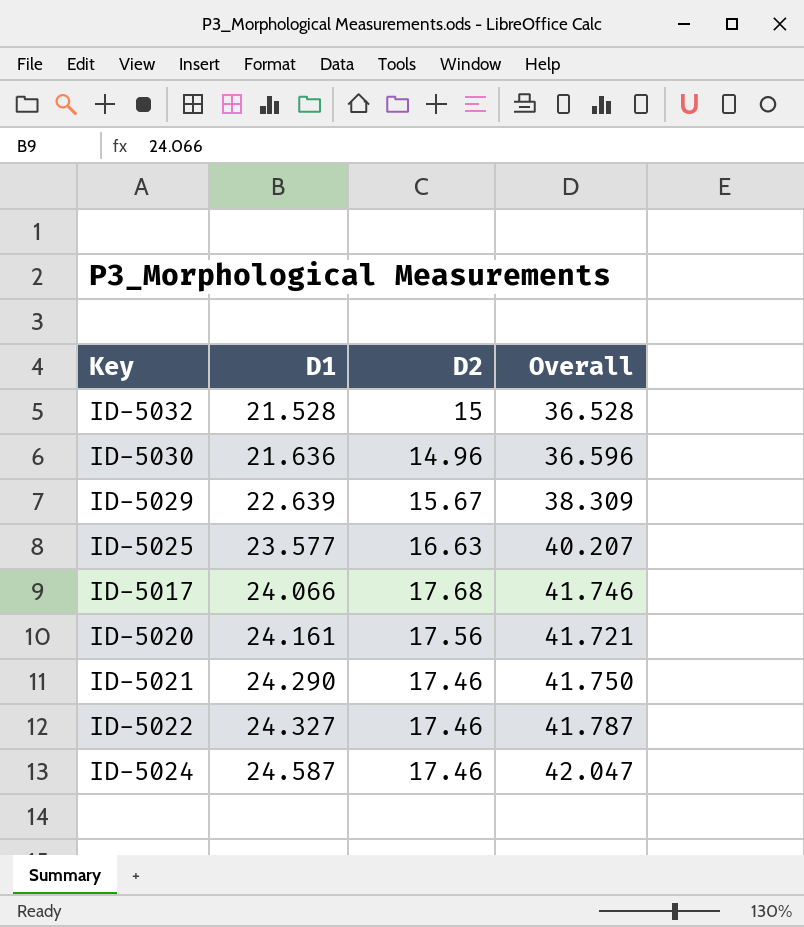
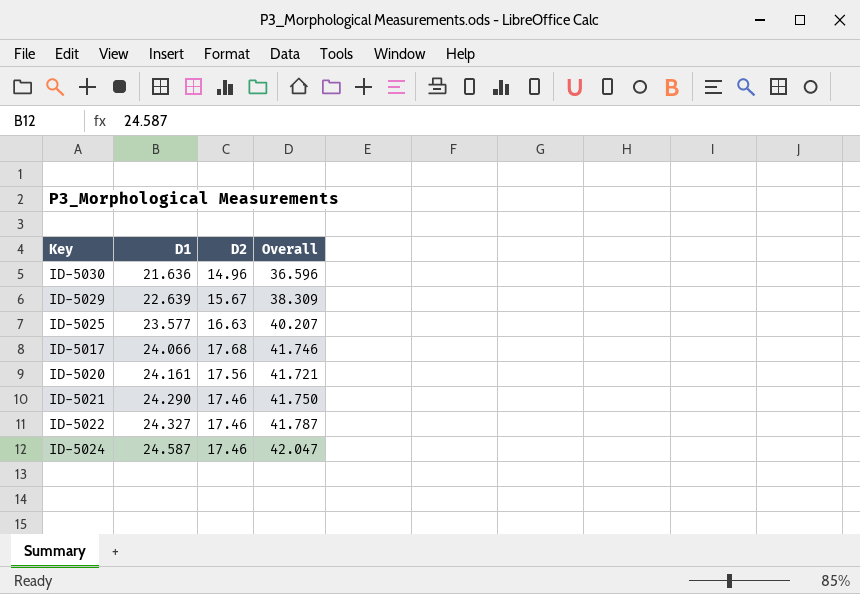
row ID-5032: 21.528 | 15 | 36.528 -> none

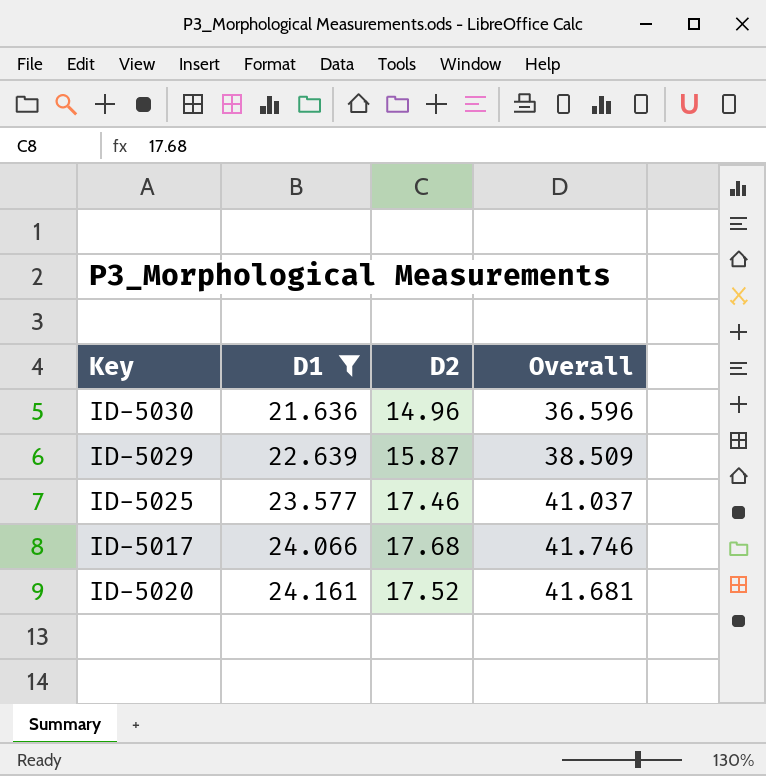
filter: none -> D1 <= 24.161
ID-5029 | D2: 15.67 -> 15.87
ID-5029 | Overall: 38.309 -> 38.509
ID-5025 | D2: 16.63 -> 17.46
ID-5025 | Overall: 40.207 -> 41.037
ID-5020 | D2: 17.56 -> 17.52
ID-5020 | Overall: 41.721 -> 41.681

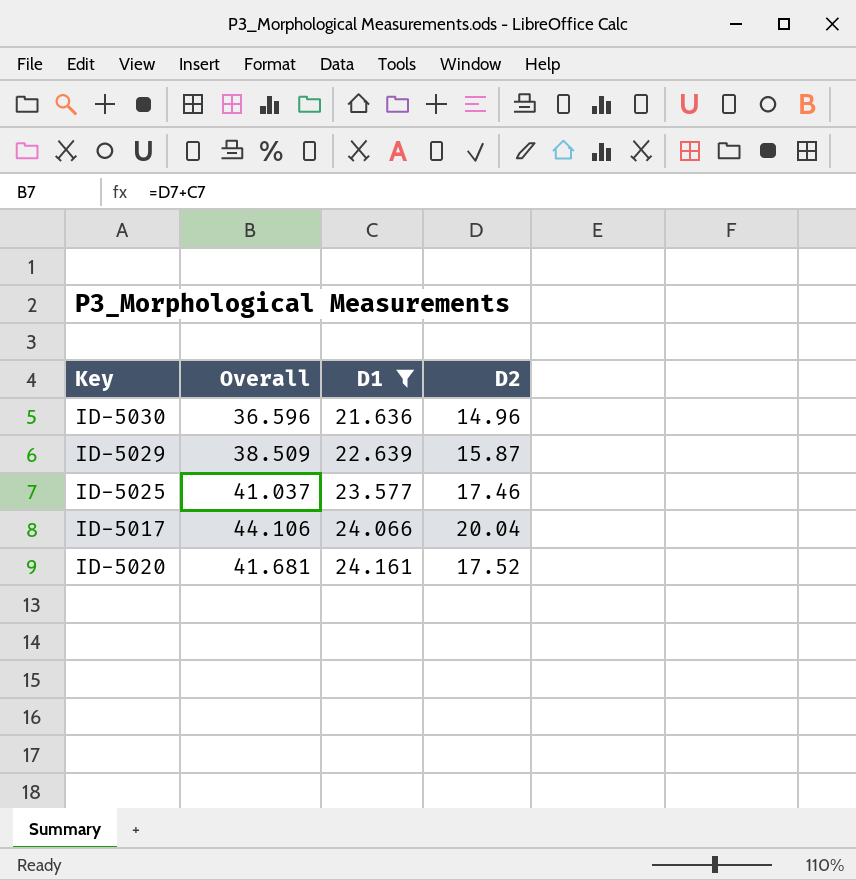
column Overall | position: 4 -> 2
ID-5017 | Overall: 41.746 -> 44.106
ID-5017 | D2: 17.68 -> 20.04

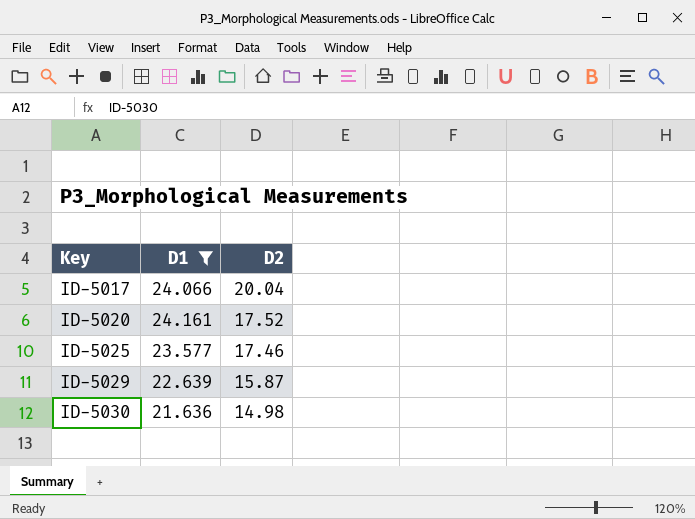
row order: D1 ascending -> Key ascending
column Overall | formula: [D1] + [D2] -> none
ID-5030 | D2: 14.96 -> 14.98

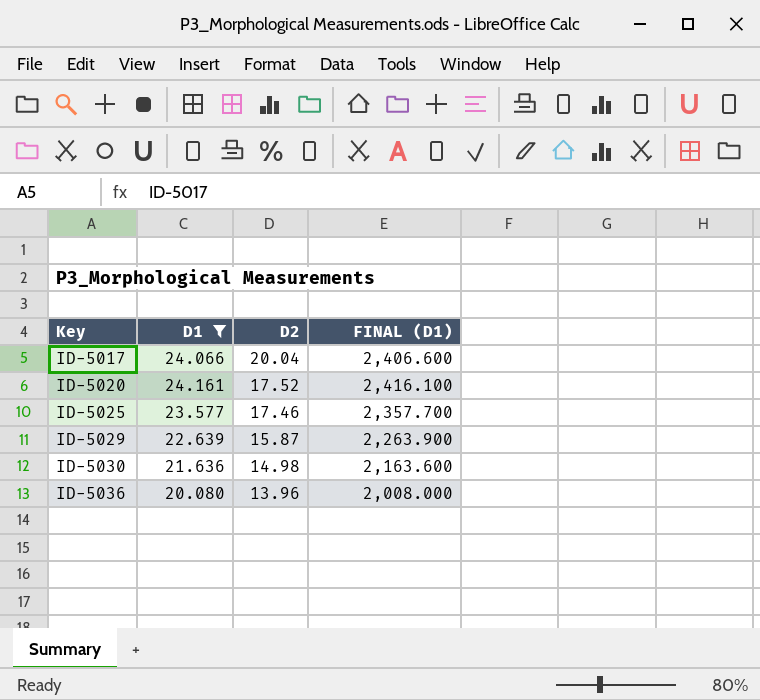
column FINAL (D1) | formula: none -> [D1] * 100
row ID-5036: none -> 20.080 | 13.96 | 2,008.000

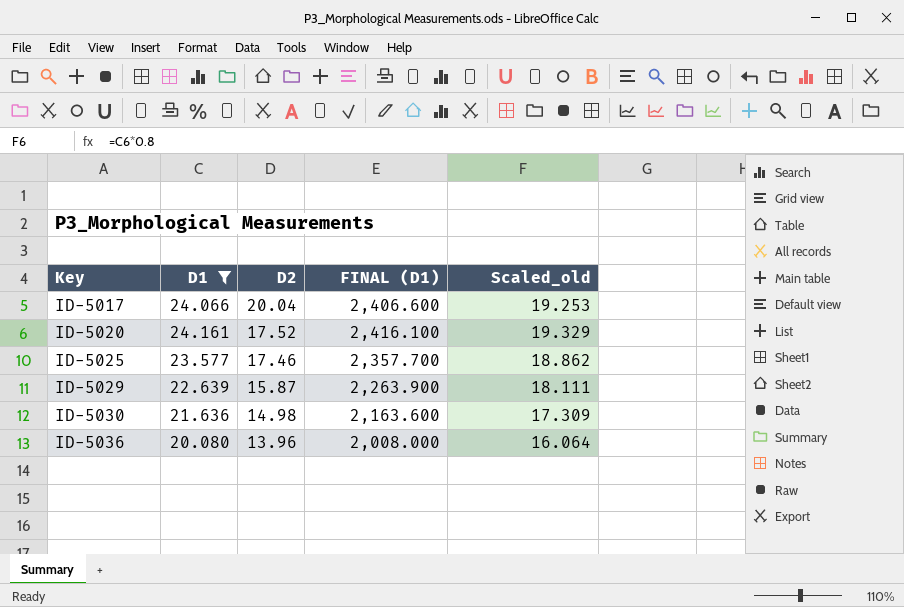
column Scaled_old | formula: none -> [D1] * 0.8

